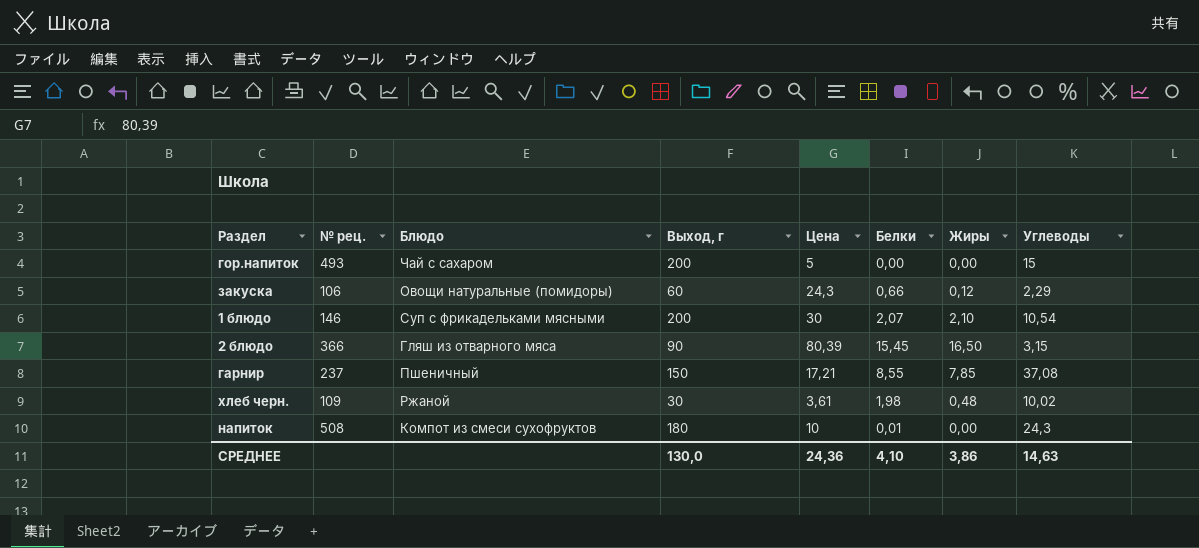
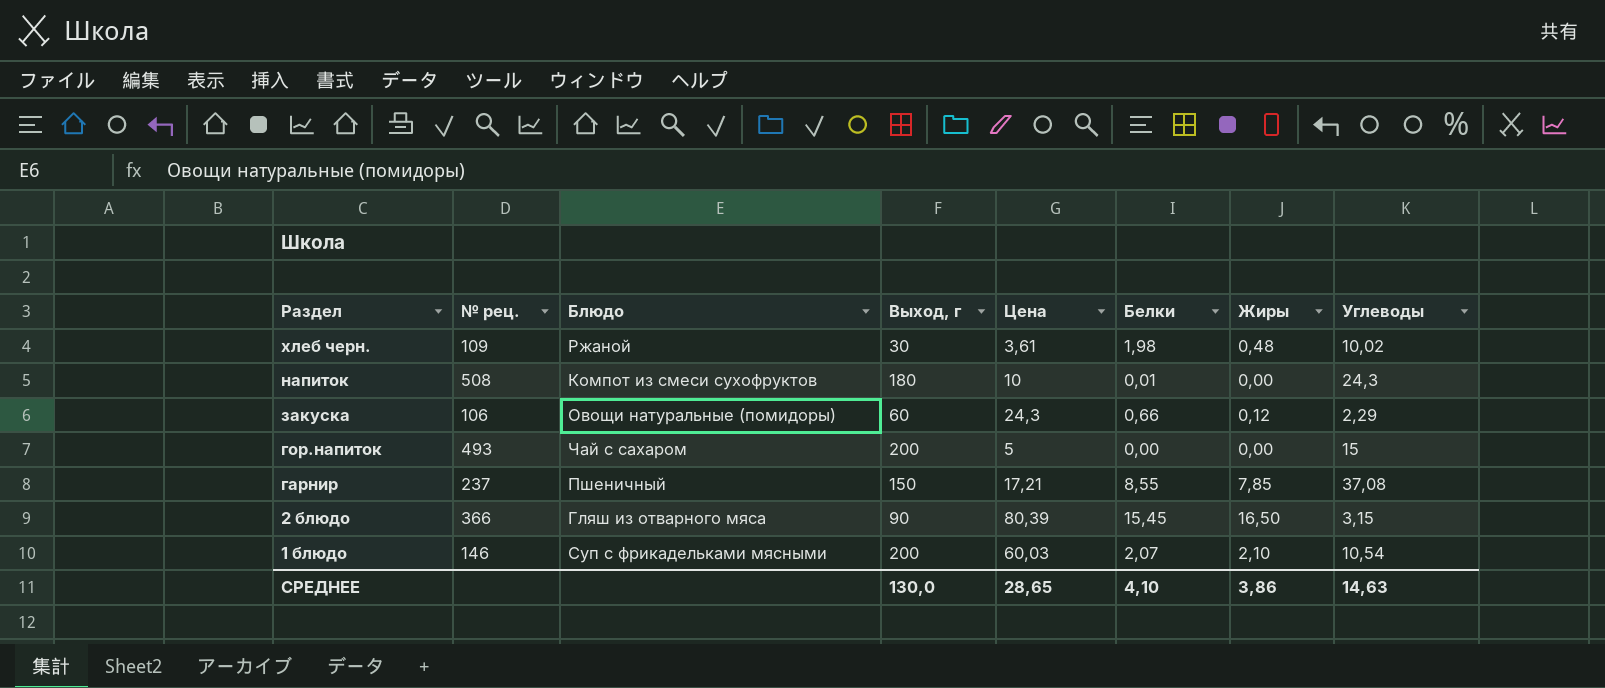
row order: none -> Раздел descending
1 блюдо | Цена: 30 -> 60,03
СРЕДНЕЕ | Цена: 24,36 -> 28,65

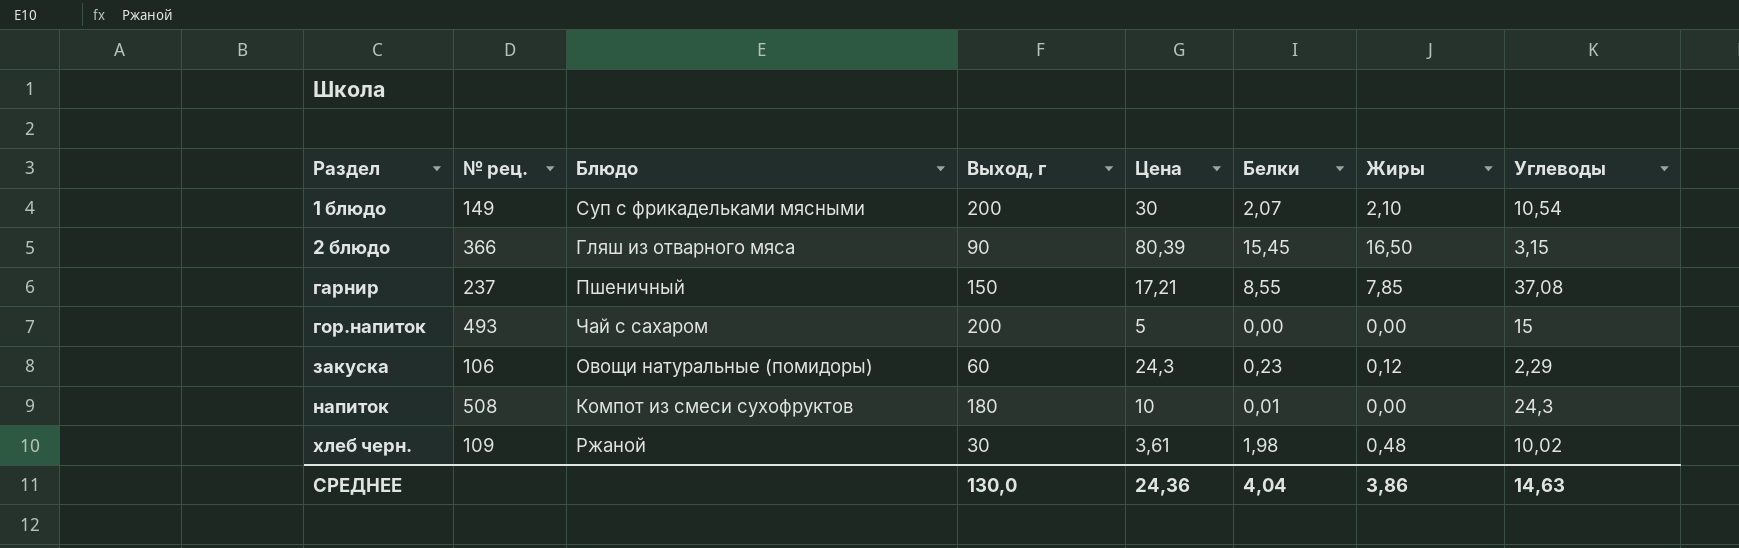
row order: Раздел descending -> Раздел ascending
1 блюдо | № рец.: 146 -> 149
1 блюдо | Цена: 60,03 -> 30
закуска | Белки: 0,66 -> 0,23
СРЕДНЕЕ | Цена: 28,65 -> 24,36
СРЕДНЕЕ | Белки: 4,10 -> 4,04

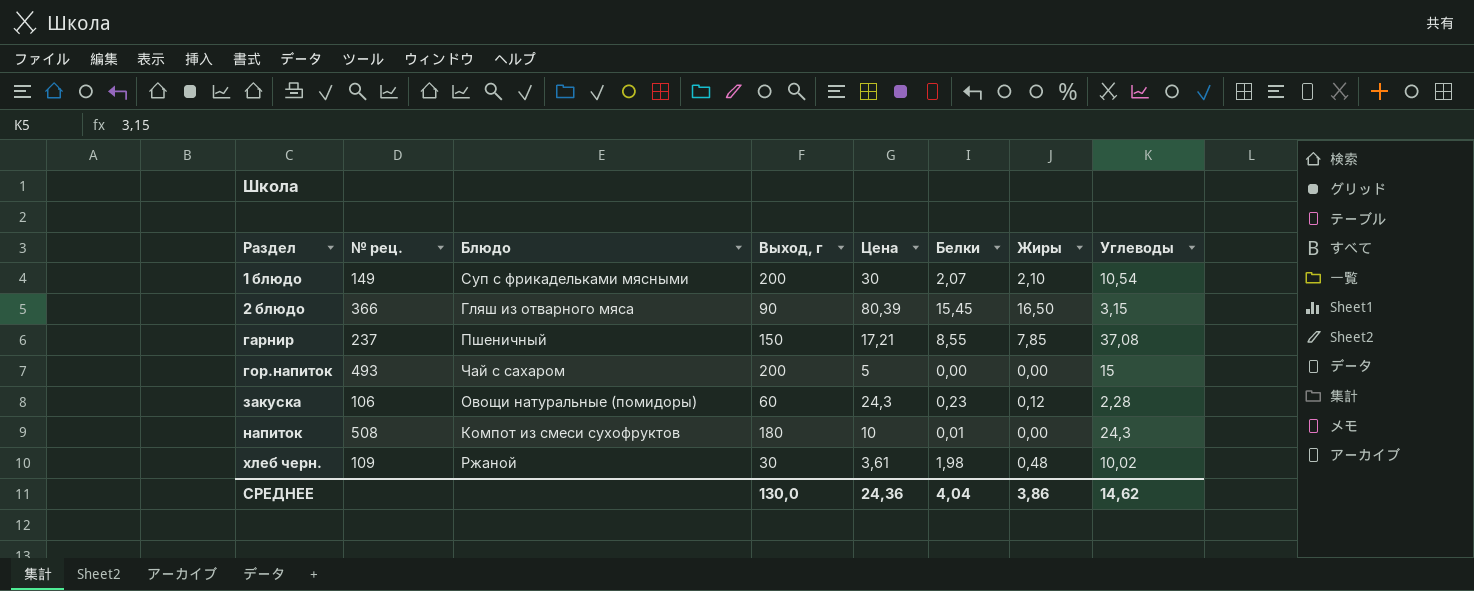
закуска | Углеводы: 2,29 -> 2,28
СРЕДНЕЕ | Углеводы: 14,63 -> 14,62

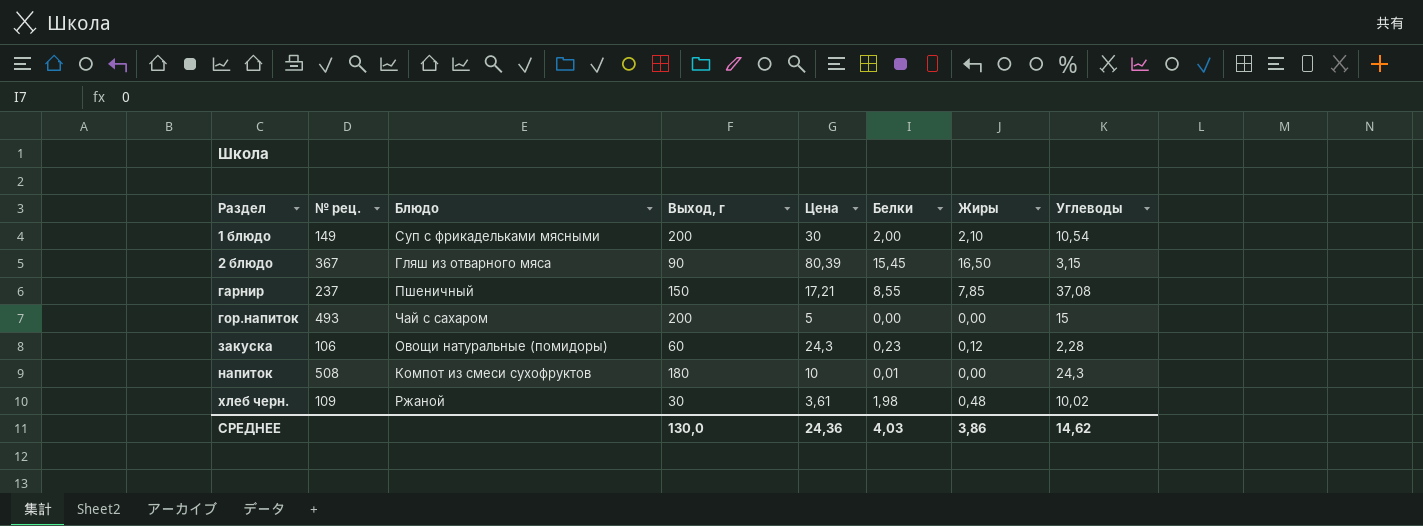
1 блюдо | Белки: 2,07 -> 2,00
2 блюдо | № рец.: 366 -> 367
СРЕДНЕЕ | Белки: 4,04 -> 4,03

